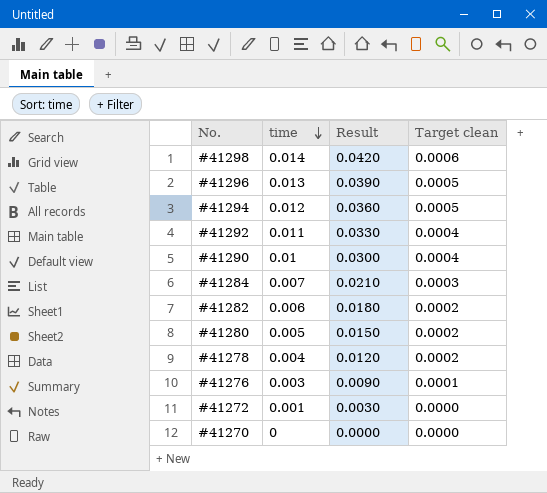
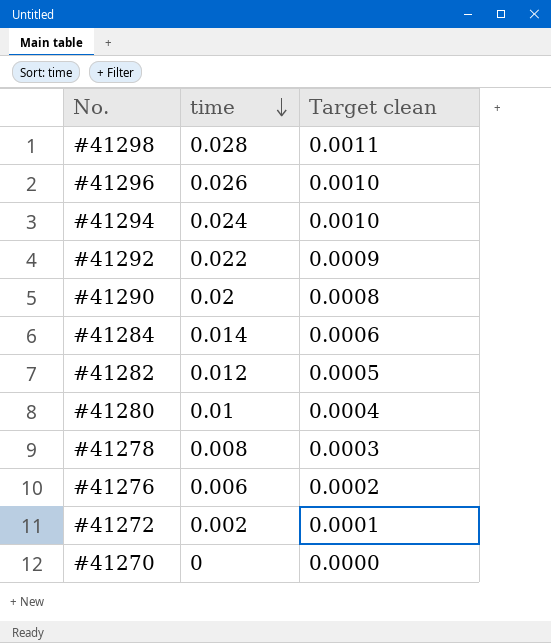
column Result | formula: [time] * 3 -> none
#41298 | time: 0.014 -> 0.028
#41298 | Target clean: 0.0006 -> 0.0011
#41296 | time: 0.013 -> 0.026
#41296 | Target clean: 0.0005 -> 0.0010
#41294 | time: 0.012 -> 0.024
#41294 | Target clean: 0.0005 -> 0.0010
#41292 | time: 0.011 -> 0.022
#41292 | Target clean: 0.0004 -> 0.0009
#41290 | time: 0.01 -> 0.02
#41290 | Target clean: 0.0004 -> 0.0008
#41284 | time: 0.007 -> 0.014
#41284 | Target clean: 0.0003 -> 0.0006
#41282 | time: 0.006 -> 0.012
#41282 | Target clean: 0.0002 -> 0.0005
#41280 | time: 0.005 -> 0.01
#41280 | Target clean: 0.0002 -> 0.0004
#41278 | time: 0.004 -> 0.008
#41278 | Target clean: 0.0002 -> 0.0003
#41276 | time: 0.003 -> 0.006
#41276 | Target clean: 0.0001 -> 0.0002
#41272 | time: 0.001 -> 0.002
#41272 | Target clean: 0.0000 -> 0.0001

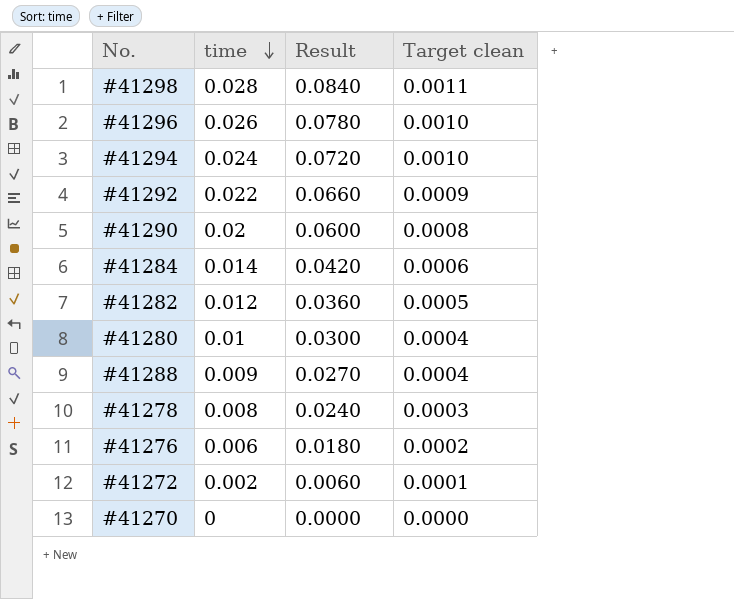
column Result | formula: none -> [time] * 3
row #41288: none -> 0.009 | 0.0270 | 0.0004

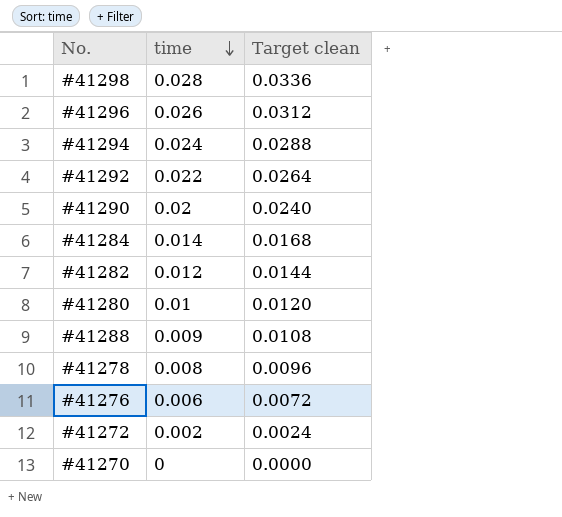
column Result | formula: [time] * 3 -> none
column Target clean | formula: [time] * 0.04 -> [time] * 1.2

